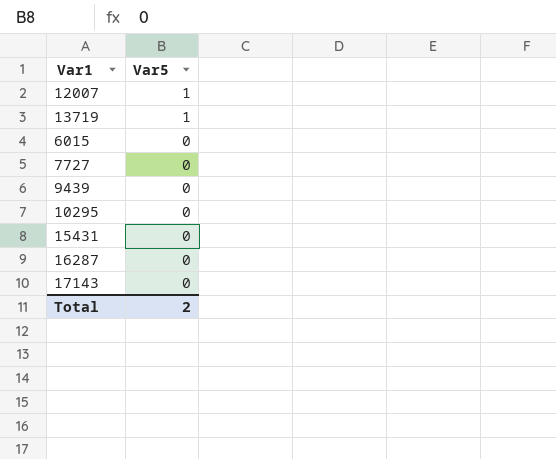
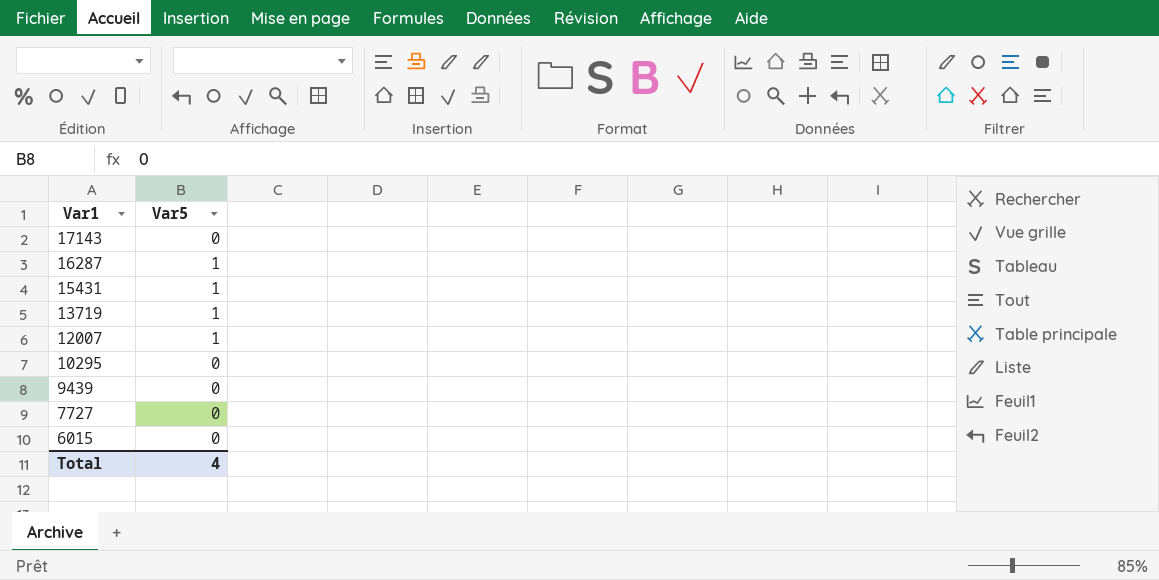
row order: Var5 descending -> Var1 descending
16287 | Var5: 0 -> 1
15431 | Var5: 0 -> 1
Total | Var5: 2 -> 4

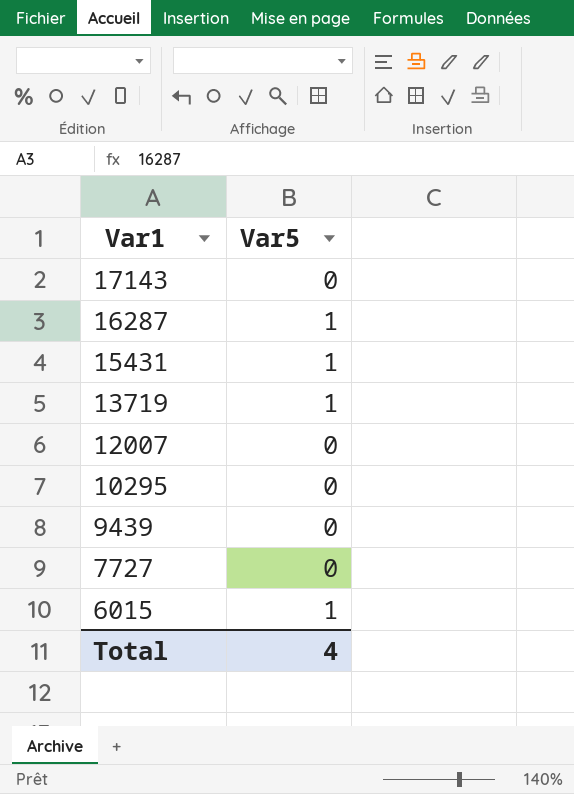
12007 | Var5: 1 -> 0
6015 | Var5: 0 -> 1

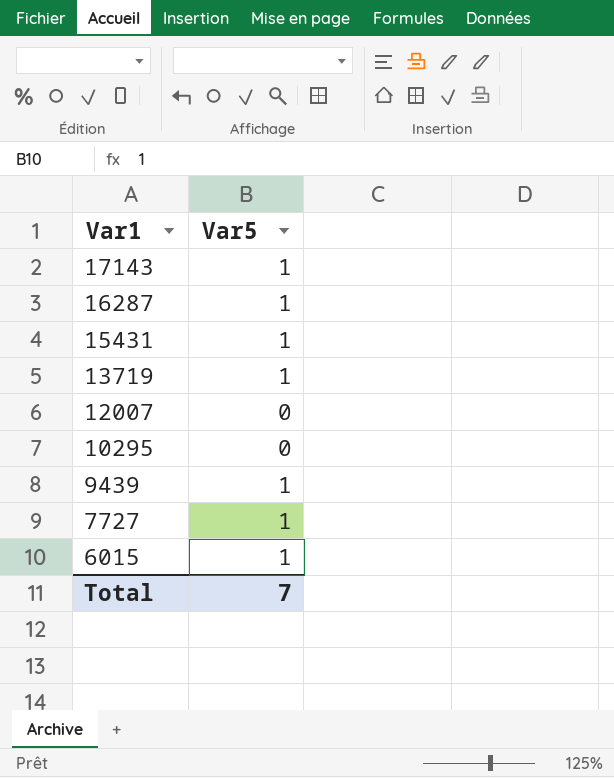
17143 | Var5: 0 -> 1
9439 | Var5: 0 -> 1
7727 | Var5: 0 -> 1
Total | Var5: 4 -> 7

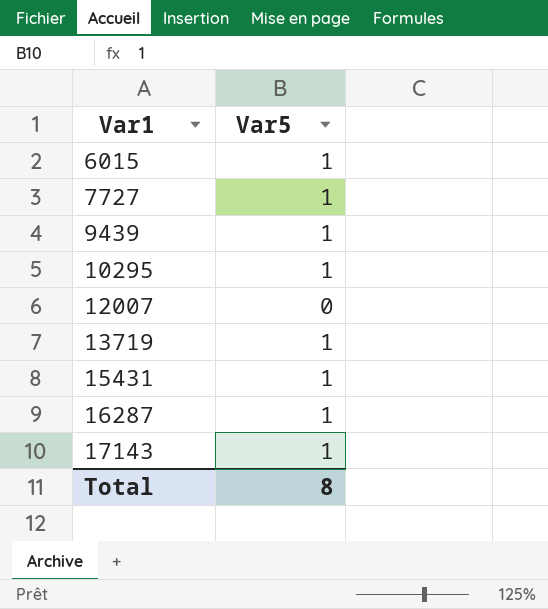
row order: Var1 descending -> Var1 ascending
10295 | Var5: 0 -> 1
Total | Var5: 7 -> 8

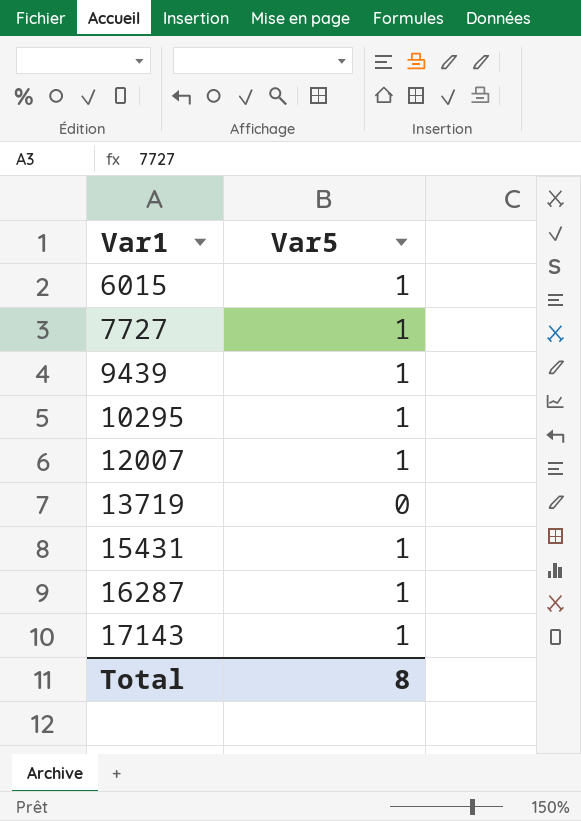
12007 | Var5: 0 -> 1
13719 | Var5: 1 -> 0

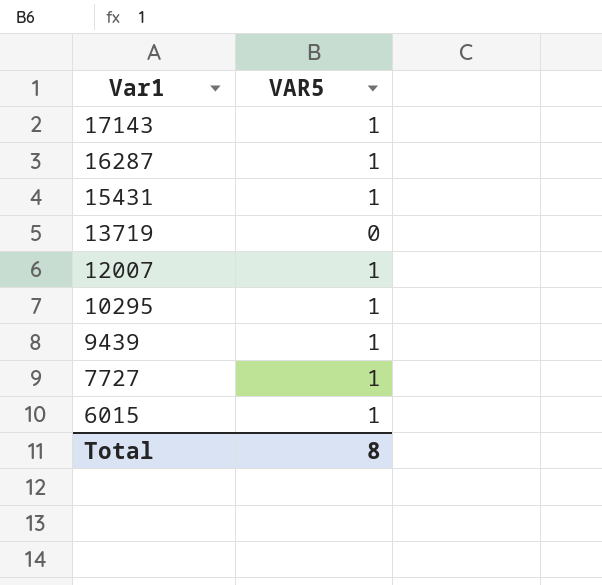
row order: Var1 ascending -> Var1 descending
column name: Var5 -> VAR5

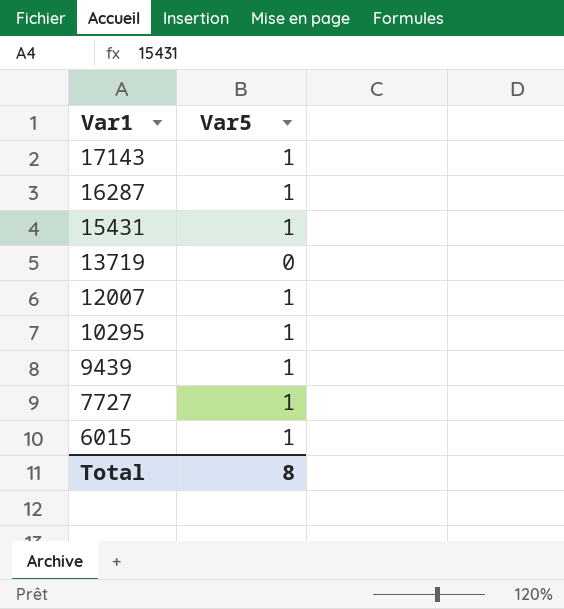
column name: VAR5 -> Var5

